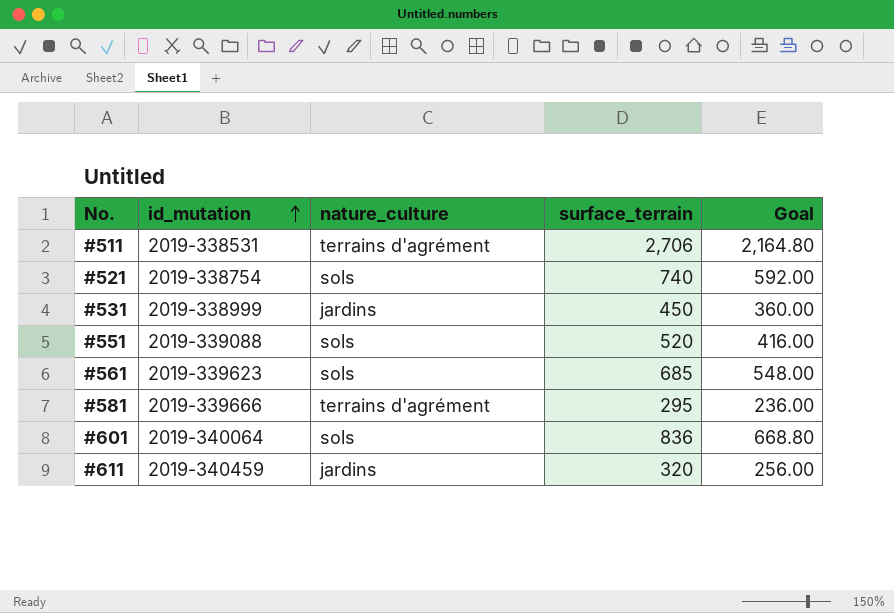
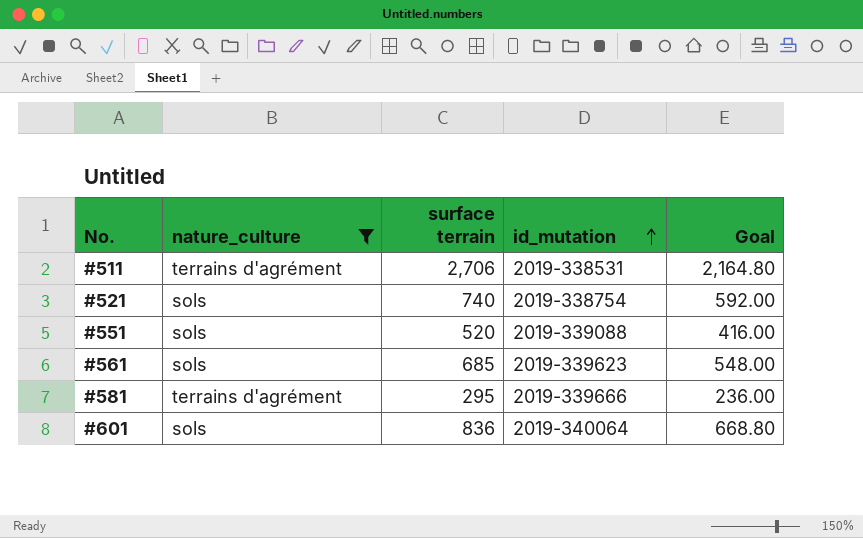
filter: none -> nature_culture != jardins
column name: surface_terrain -> surface terrain
column id_mutation | position: 2 -> 4

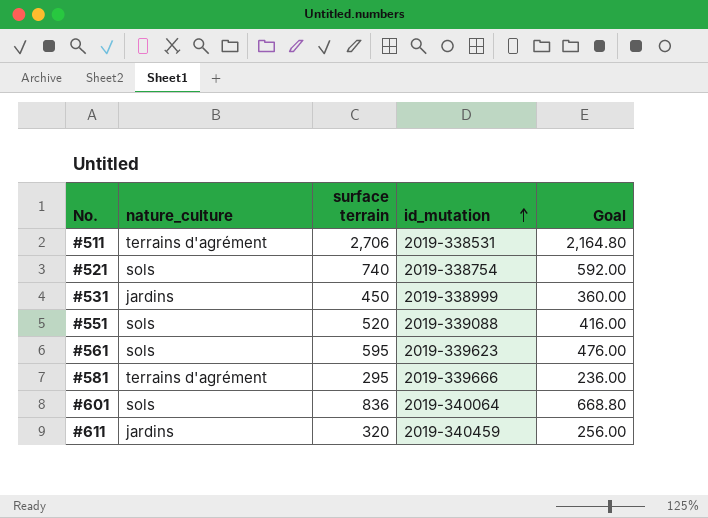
filter: nature_culture != jardins -> none
#561 | surface terrain: 685 -> 595
#561 | Goal: 548.00 -> 476.00

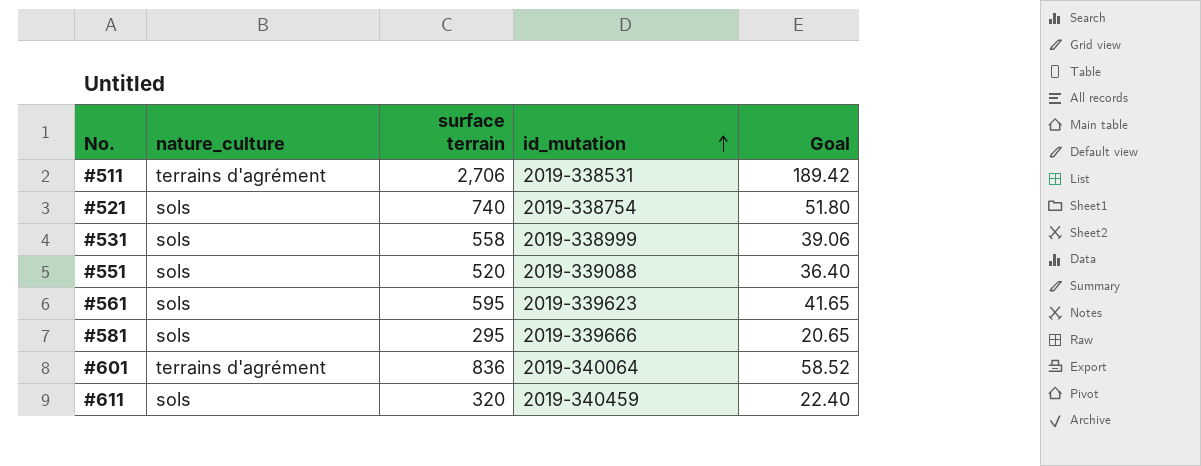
column Goal | formula: [surface terrain] * 0.8 -> [surface terrain] * 0.07
#531 | nature_culture: jardins -> sols
#531 | surface terrain: 450 -> 558
#581 | nature_culture: terrains d'agrément -> sols
#601 | nature_culture: sols -> terrains d'agrément
#611 | nature_culture: jardins -> sols

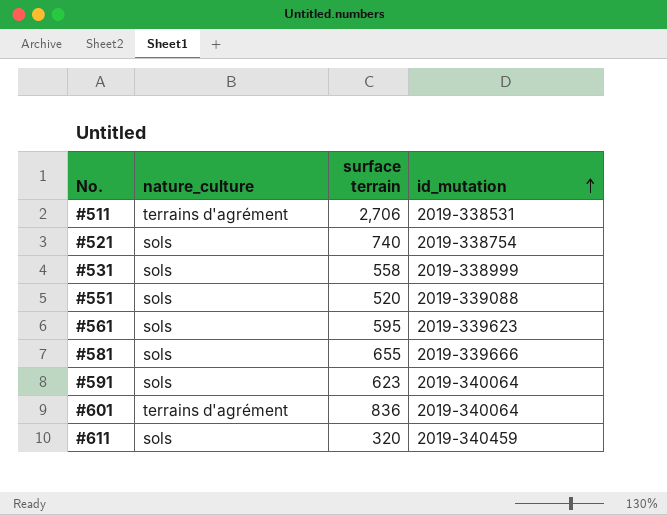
column Goal | formula: [surface terrain] * 0.07 -> none
#581 | surface terrain: 295 -> 655
row #591: none -> sols | 623 | 2019-340064

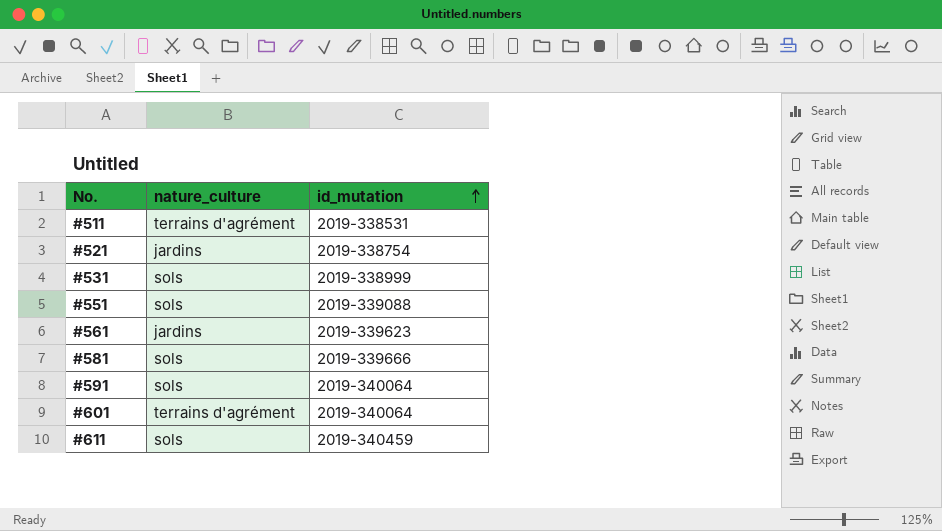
column surface terrain | position: 3 -> none
#521 | nature_culture: sols -> jardins
#561 | nature_culture: sols -> jardins

